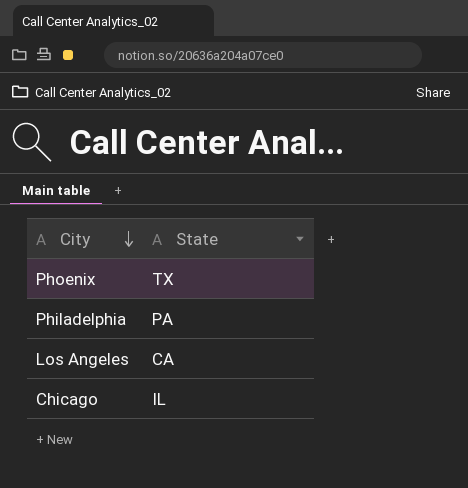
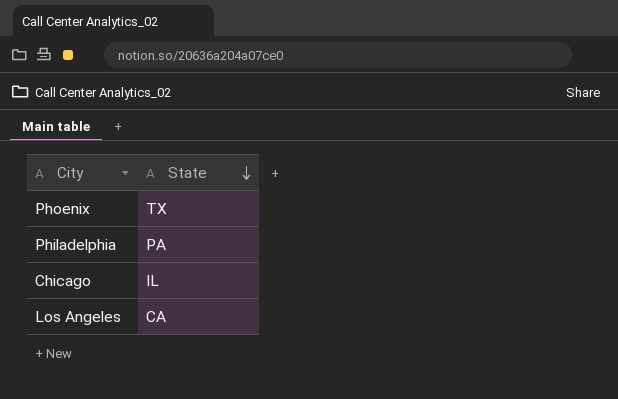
row order: City descending -> State descending

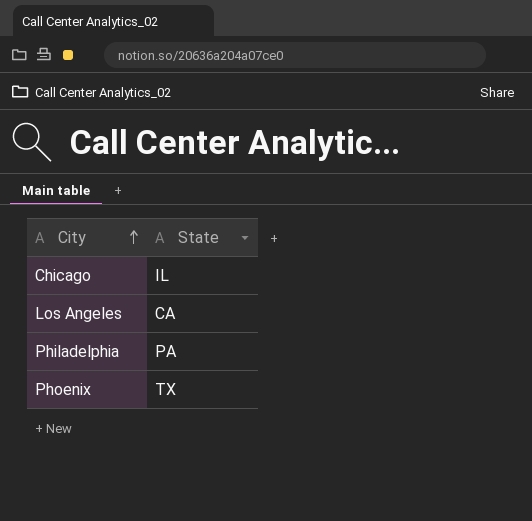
row order: State descending -> City ascending

